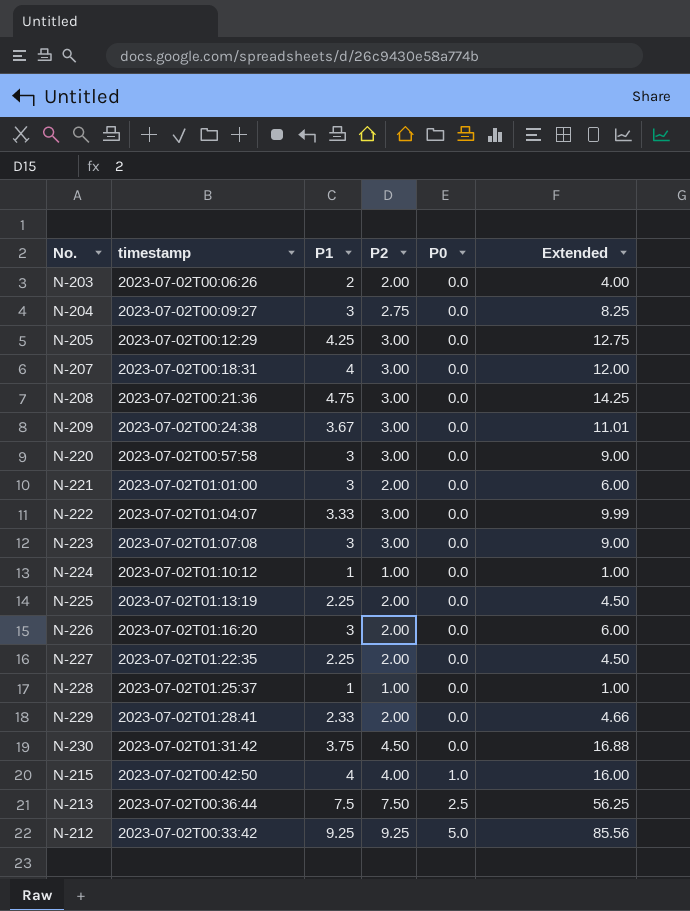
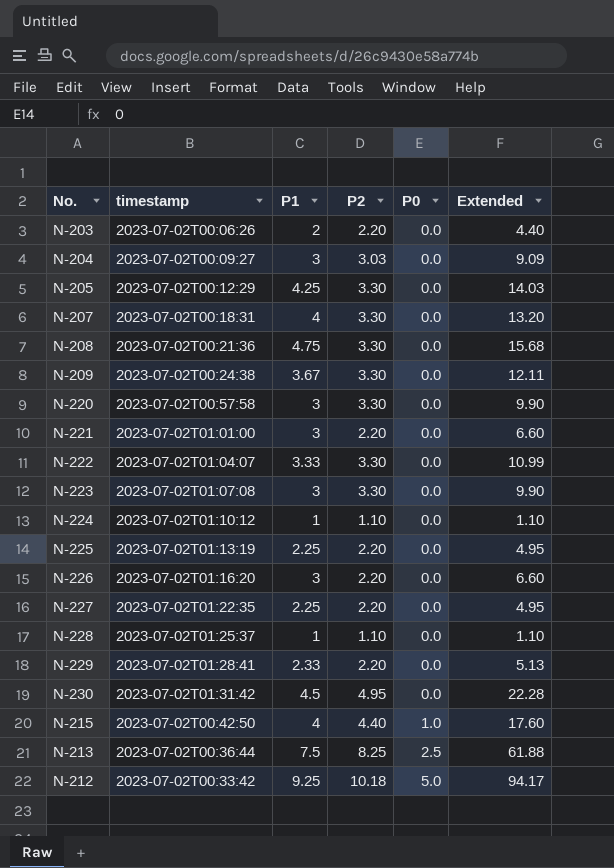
N-203 | P2: 2.00 -> 2.20
N-203 | Extended: 4.00 -> 4.40
N-204 | P2: 2.75 -> 3.03
N-204 | Extended: 8.25 -> 9.09
N-205 | P2: 3.00 -> 3.30
N-205 | Extended: 12.75 -> 14.03
N-207 | P2: 3.00 -> 3.30
N-207 | Extended: 12.00 -> 13.20
N-208 | P2: 3.00 -> 3.30
N-208 | Extended: 14.25 -> 15.68
N-209 | P2: 3.00 -> 3.30
N-209 | Extended: 11.01 -> 12.11
N-220 | P2: 3.00 -> 3.30
N-220 | Extended: 9.00 -> 9.90
N-221 | P2: 2.00 -> 2.20
N-221 | Extended: 6.00 -> 6.60
N-222 | P2: 3.00 -> 3.30
N-222 | Extended: 9.99 -> 10.99
N-223 | P2: 3.00 -> 3.30
N-223 | Extended: 9.00 -> 9.90
N-224 | P2: 1.00 -> 1.10
N-224 | Extended: 1.00 -> 1.10
N-225 | P2: 2.00 -> 2.20
N-225 | Extended: 4.50 -> 4.95
N-226 | P2: 2.00 -> 2.20
N-226 | Extended: 6.00 -> 6.60
N-227 | P2: 2.00 -> 2.20
N-227 | Extended: 4.50 -> 4.95
N-228 | P2: 1.00 -> 1.10
N-228 | Extended: 1.00 -> 1.10
N-229 | P2: 2.00 -> 2.20
N-229 | Extended: 4.66 -> 5.13
N-230 | P1: 3.75 -> 4.5
N-230 | P2: 4.50 -> 4.95
N-230 | Extended: 16.88 -> 22.28
N-215 | P2: 4.00 -> 4.40
N-215 | Extended: 16.00 -> 17.60
N-213 | P2: 7.50 -> 8.25
N-213 | Extended: 56.25 -> 61.88
N-212 | P2: 9.25 -> 10.18
N-212 | Extended: 85.56 -> 94.17

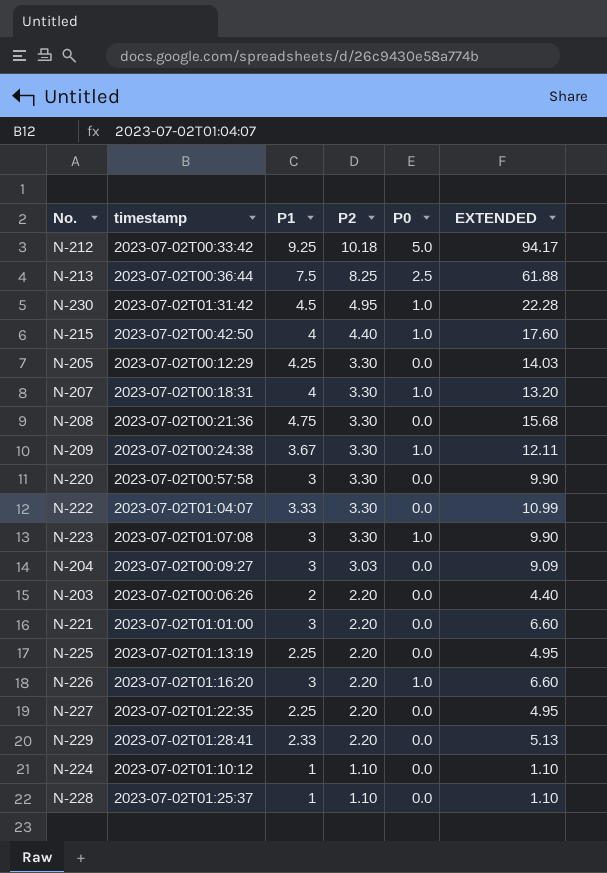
row order: P0 ascending -> P2 descending
column name: Extended -> EXTENDED
N-230 | P0: 0.0 -> 1.0
N-207 | P0: 0.0 -> 1.0
N-209 | P0: 0.0 -> 1.0
N-223 | P0: 0.0 -> 1.0
N-226 | P0: 0.0 -> 1.0

